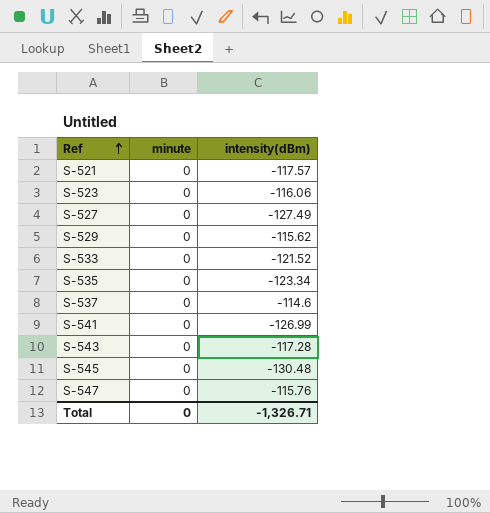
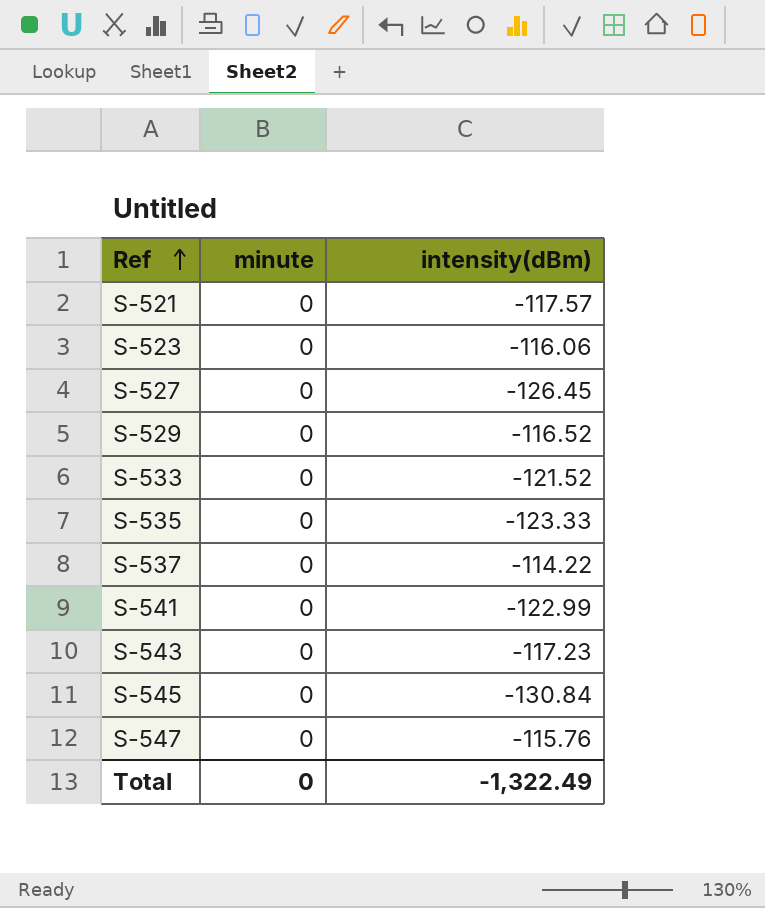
S-527 | intensity(dBm): -127.49 -> -126.45
S-529 | intensity(dBm): -115.62 -> -116.52
S-535 | intensity(dBm): -123.34 -> -123.33
S-537 | intensity(dBm): -114.6 -> -114.22
S-541 | intensity(dBm): -126.99 -> -122.99
S-543 | intensity(dBm): -117.28 -> -117.23
S-545 | intensity(dBm): -130.48 -> -130.84
Total | intensity(dBm): -1,326.71 -> -1,322.49

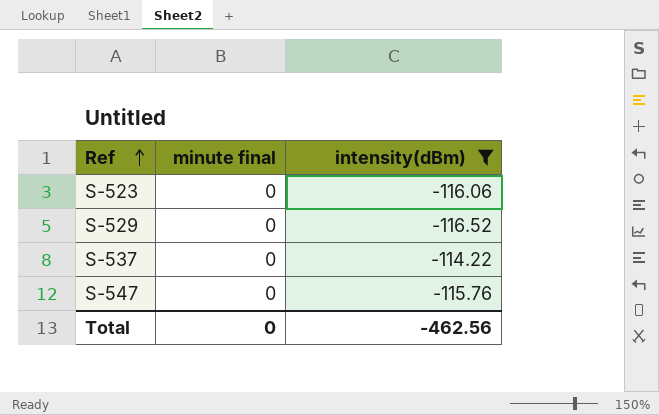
filter: none -> intensity(dBm) >= -116.52
column name: minute -> minute final
Total | intensity(dBm): -1,322.49 -> -462.56

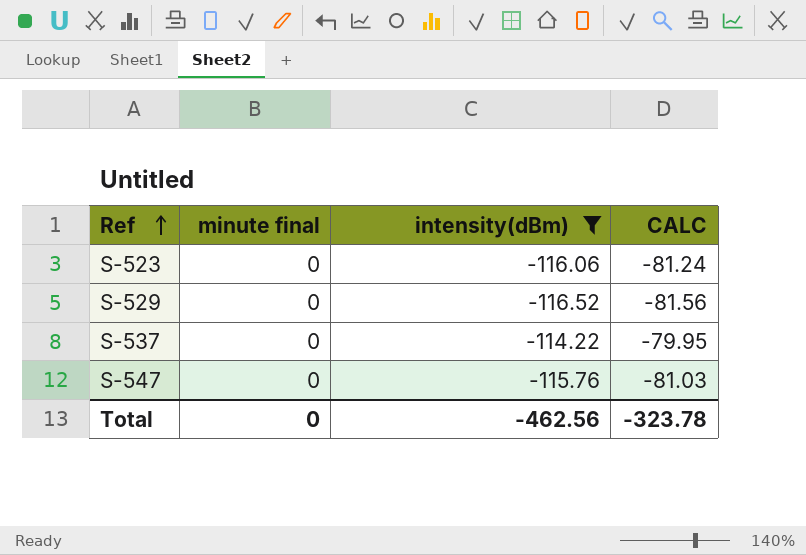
column CALC | formula: none -> [intensity(dBm)] * 0.7

